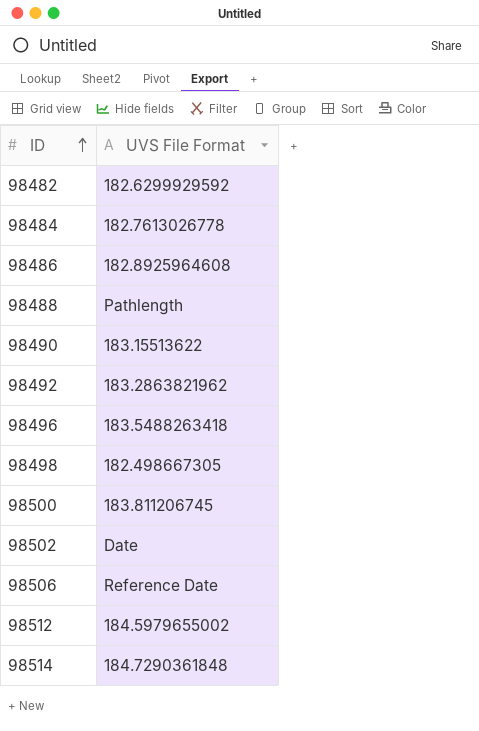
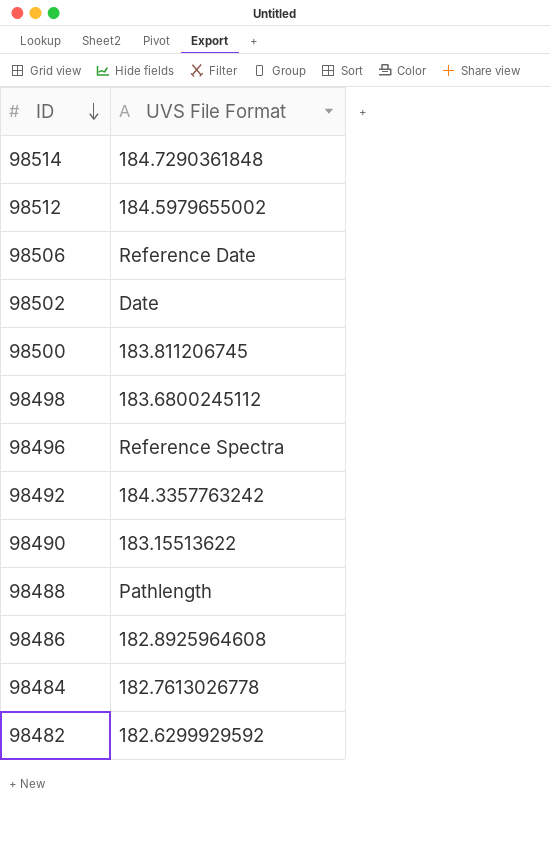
row order: ID ascending -> ID descending
98498 | UVS File Format: 182.498667305 -> 183.6800245112
98496 | UVS File Format: 183.5488263418 -> Reference Spectra
98492 | UVS File Format: 183.2863821962 -> 184.3357763242

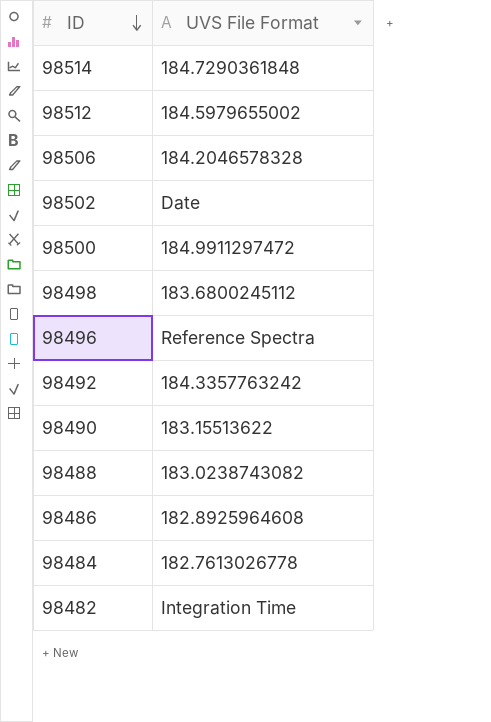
98506 | UVS File Format: Reference Date -> 184.2046578328
98500 | UVS File Format: 183.811206745 -> 184.9911297472
98488 | UVS File Format: Pathlength -> 183.0238743082
98482 | UVS File Format: 182.6299929592 -> Integration Time

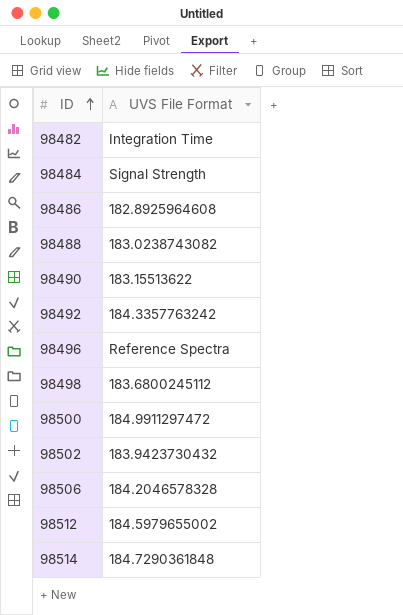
row order: ID descending -> ID ascending
98484 | UVS File Format: 182.7613026778 -> Signal Strength
98502 | UVS File Format: Date -> 183.9423730432

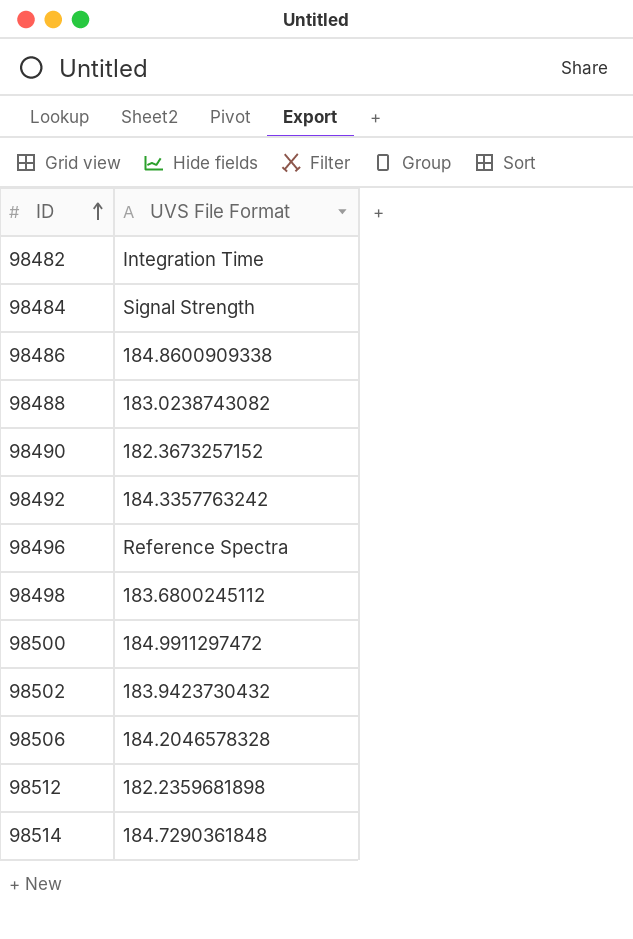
98486 | UVS File Format: 182.8925964608 -> 184.8600909338
98490 | UVS File Format: 183.15513622 -> 182.3673257152
98512 | UVS File Format: 184.5979655002 -> 182.2359681898

